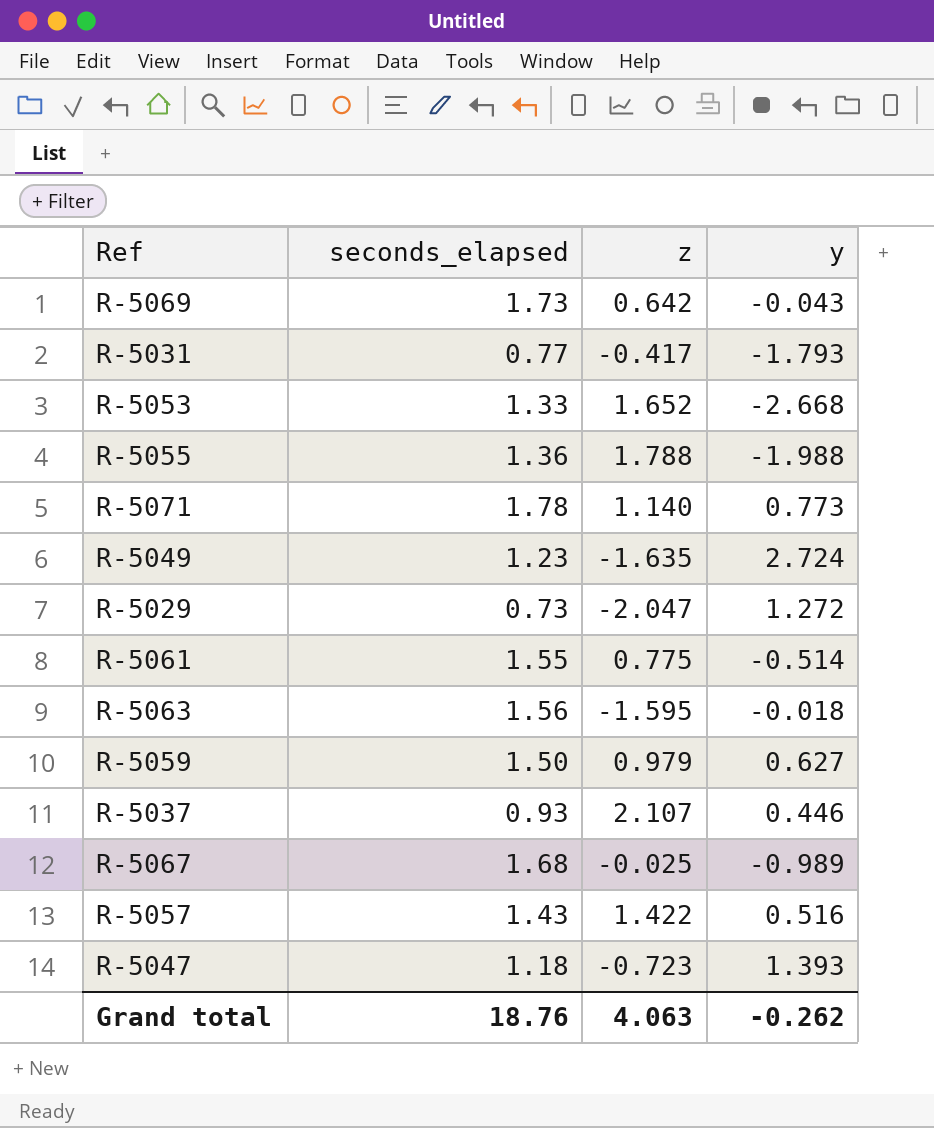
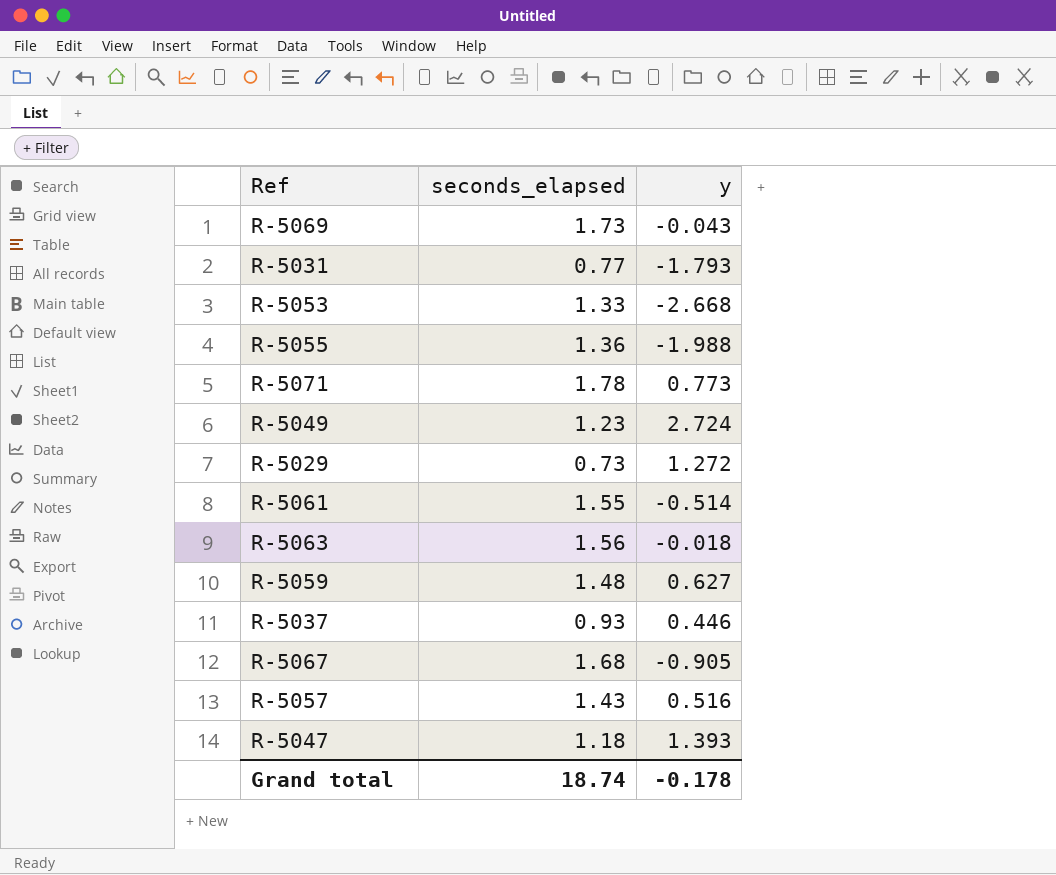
column z | position: 3 -> none
R-5059 | seconds_elapsed: 1.50 -> 1.48
R-5067 | y: -0.989 -> -0.905
Grand total | seconds_elapsed: 18.76 -> 18.74
Grand total | y: -0.262 -> -0.178

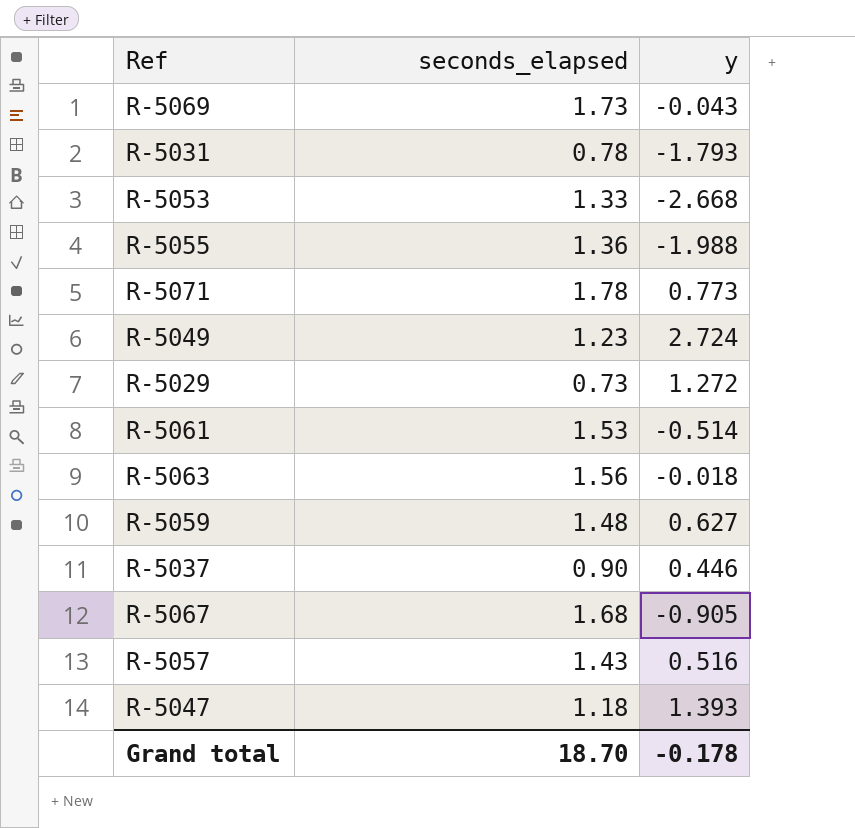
R-5031 | seconds_elapsed: 0.77 -> 0.78
R-5061 | seconds_elapsed: 1.55 -> 1.53
R-5037 | seconds_elapsed: 0.93 -> 0.90
Grand total | seconds_elapsed: 18.74 -> 18.70

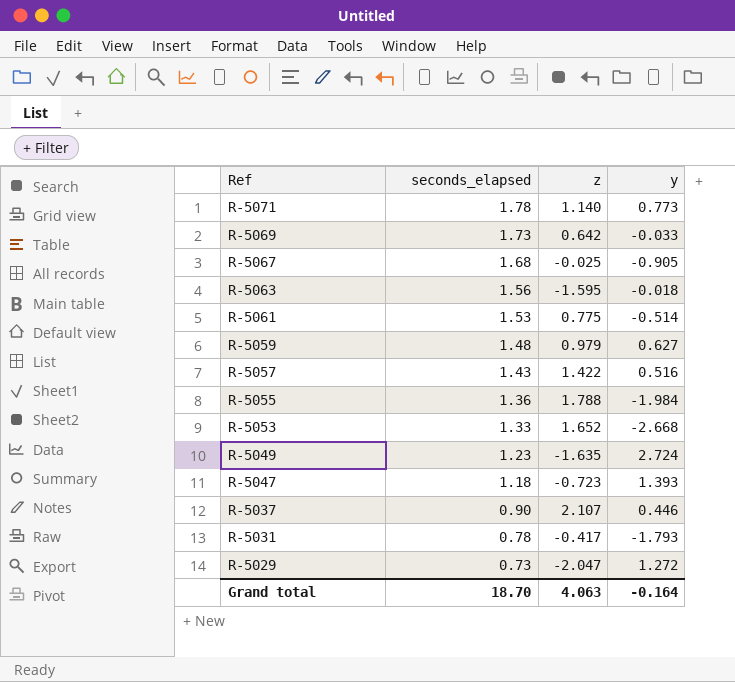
row order: none -> Ref descending
column z | position: none -> 3
R-5069 | y: -0.043 -> -0.033
R-5055 | y: -1.988 -> -1.984
Grand total | y: -0.178 -> -0.164

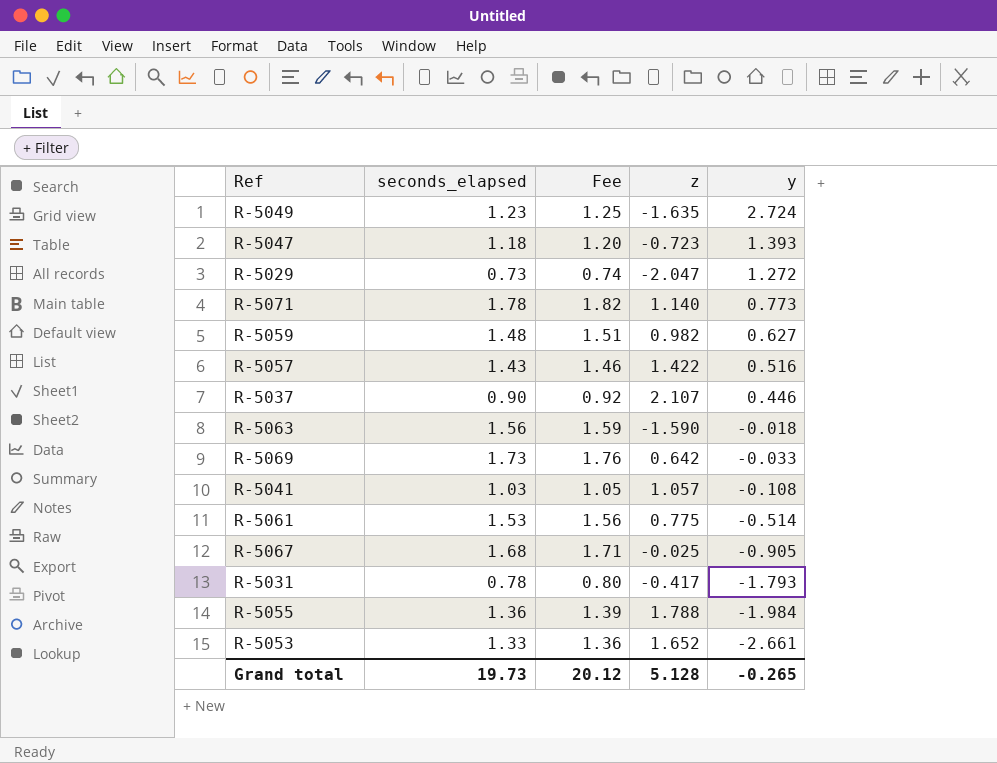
row order: Ref descending -> y descending
column Fee | formula: none -> [seconds_elapsed] * 1.02
R-5059 | z: 0.979 -> 0.982
R-5063 | z: -1.595 -> -1.590
row R-5041: none -> 1.03 | 1.05 | 1.057 | -0.108
R-5053 | y: -2.668 -> -2.661
Grand total | seconds_elapsed: 18.70 -> 19.73
Grand total | z: 4.063 -> 5.128
Grand total | y: -0.164 -> -0.265

